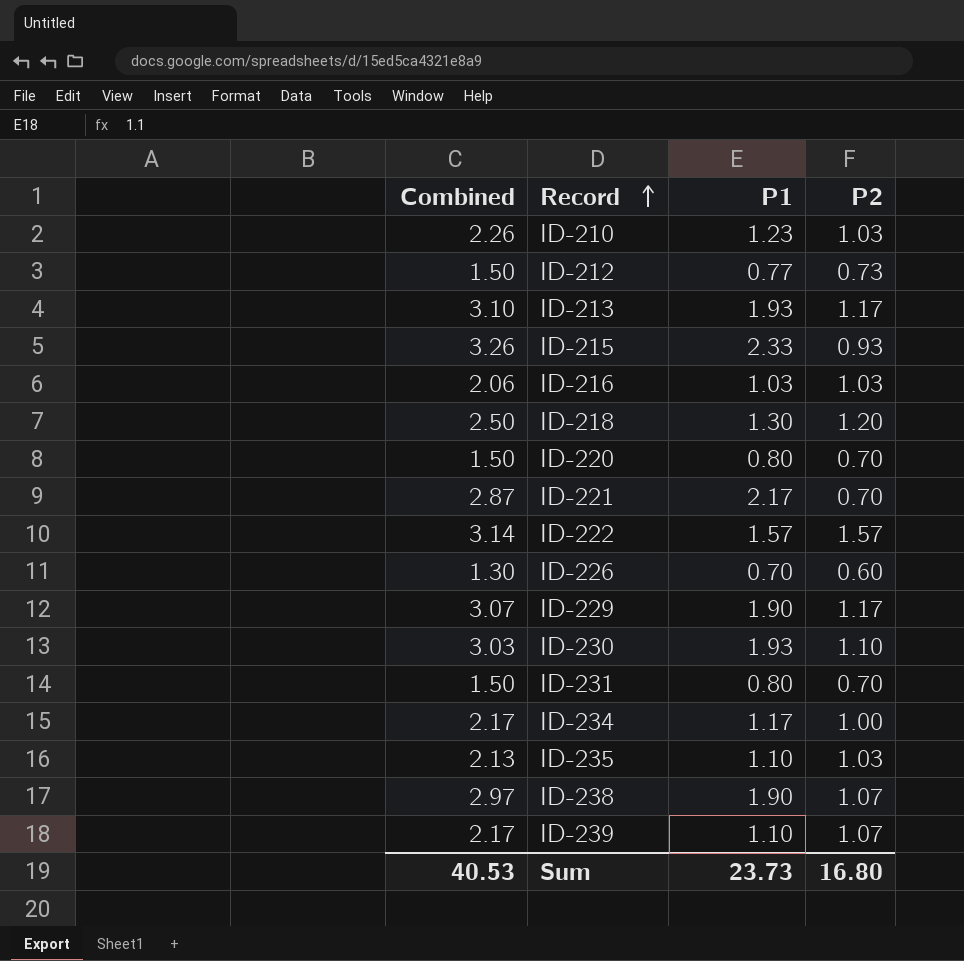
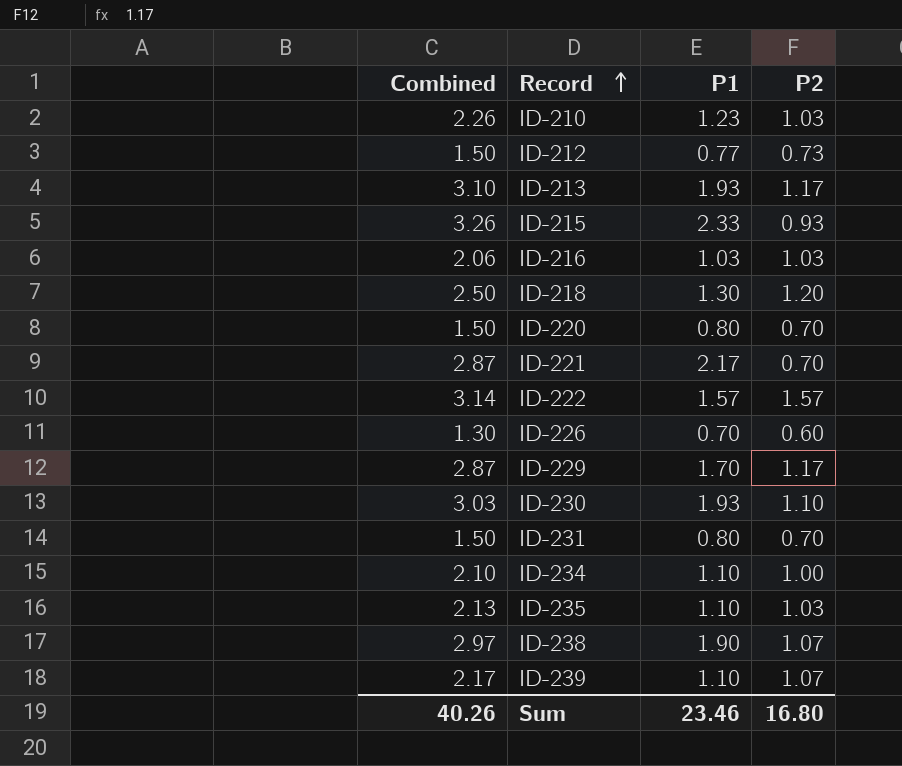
ID-229 | Combined: 3.07 -> 2.87
ID-229 | P1: 1.90 -> 1.70
ID-234 | Combined: 2.17 -> 2.10
ID-234 | P1: 1.17 -> 1.10
Sum | Combined: 40.53 -> 40.26
Sum | P1: 23.73 -> 23.46

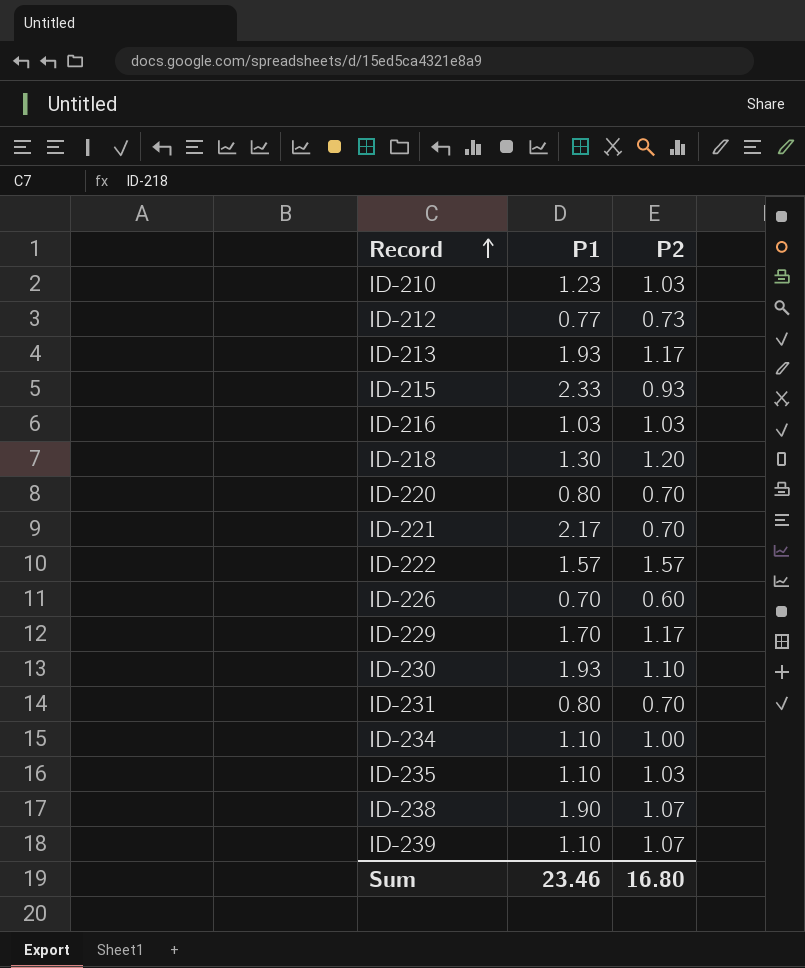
column Combined | formula: [P1] + [P2] -> none

